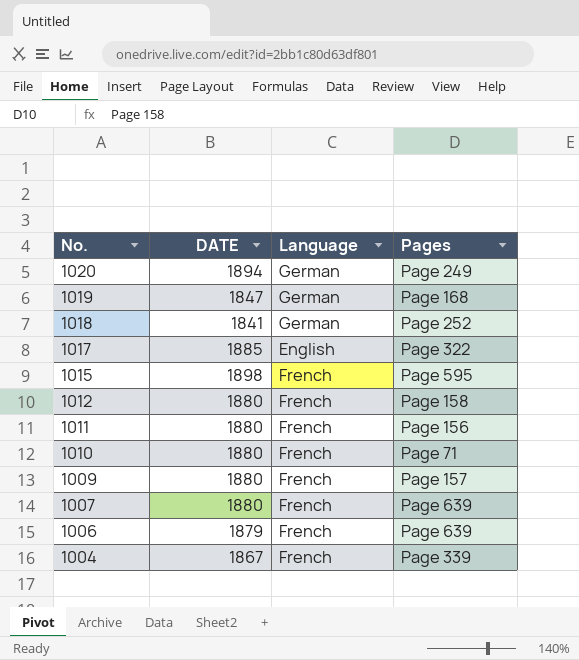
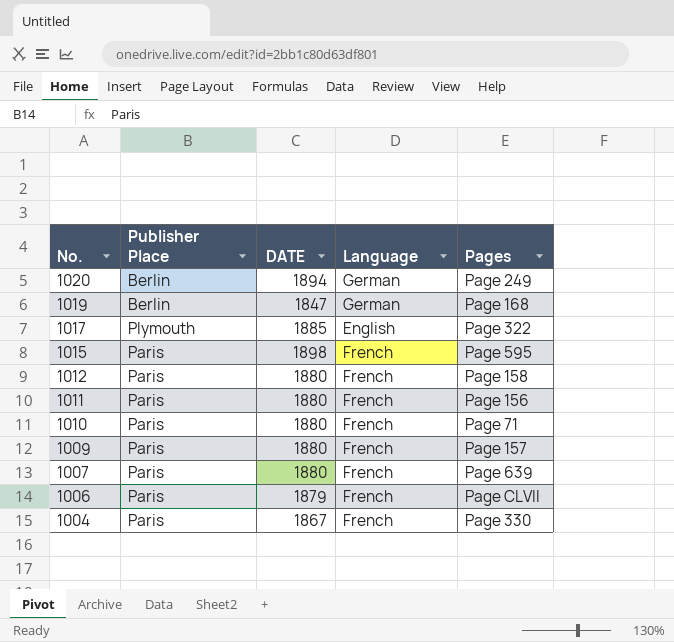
column Publisher Place | position: none -> 2
row 1018: 1841 | German | Page 252 -> none
1006 | Pages: Page 639 -> Page CLVII
1004 | Pages: Page 339 -> Page 330

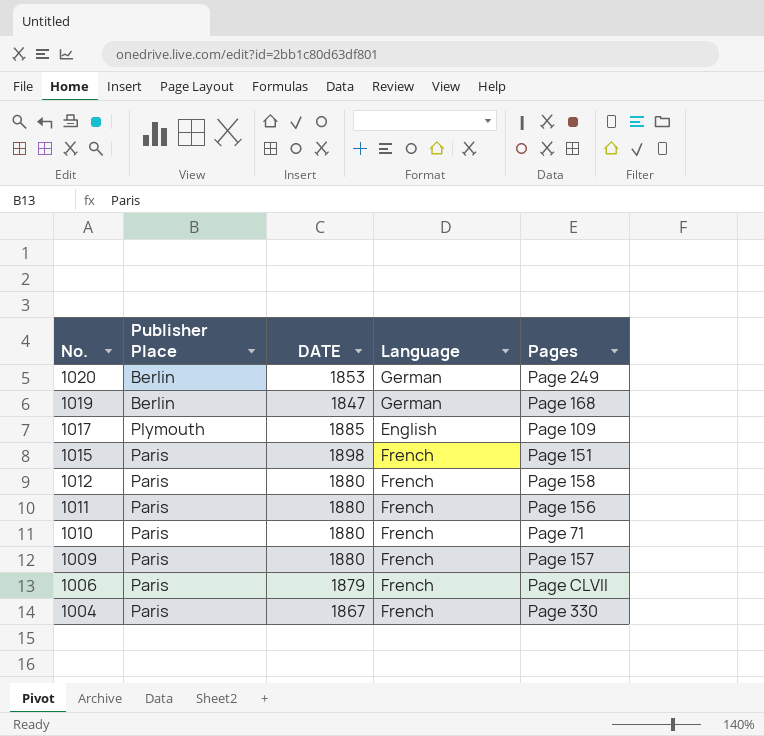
row 1007: Paris | 1880 | French | Page 639 -> none
1020 | DATE: 1894 -> 1853
1017 | Pages: Page 322 -> Page 109
1015 | Pages: Page 595 -> Page 151

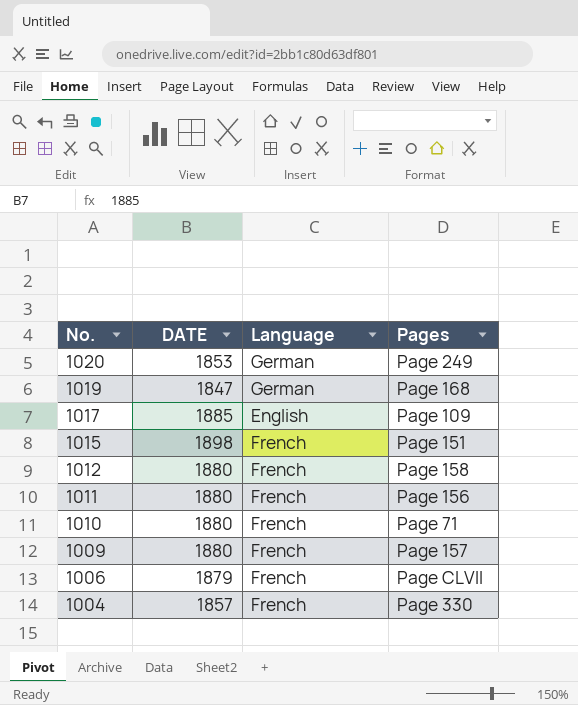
column Publisher Place | position: 2 -> none
1004 | DATE: 1867 -> 1857

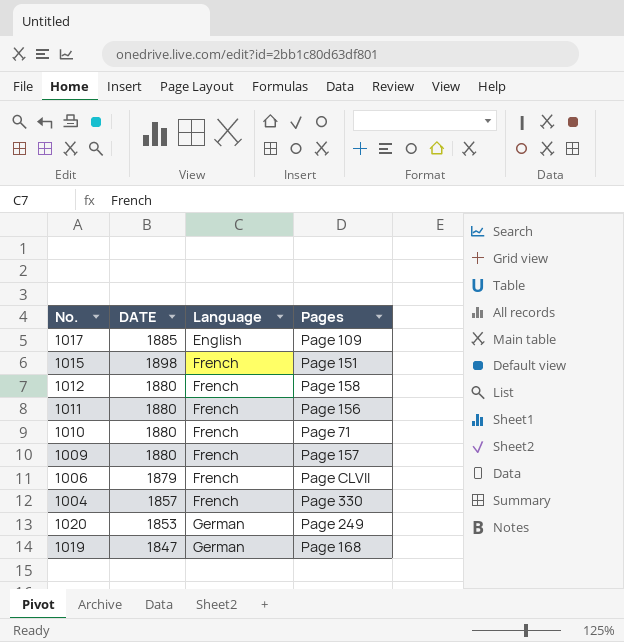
row order: No. descending -> Language ascending

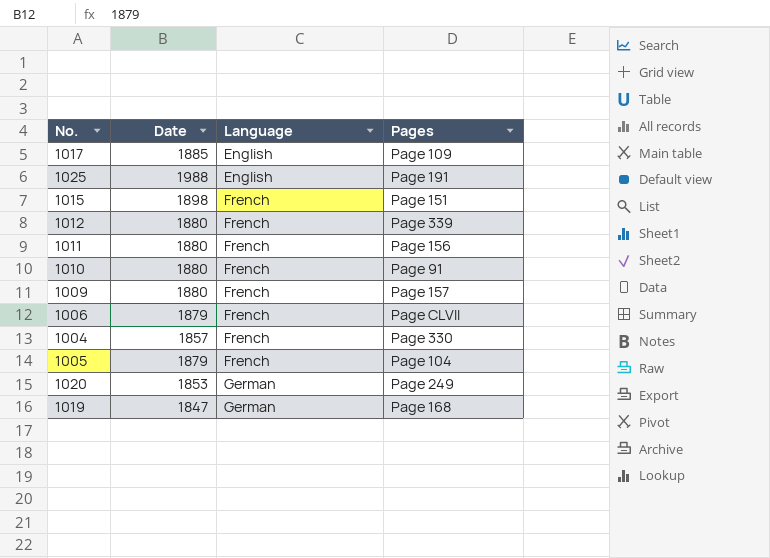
column name: DATE -> Date
row 1025: none -> 1988 | English | Page 191
1012 | Pages: Page 158 -> Page 339
1010 | Pages: Page 71 -> Page 91
row 1005: none -> 1879 | French | Page 104

